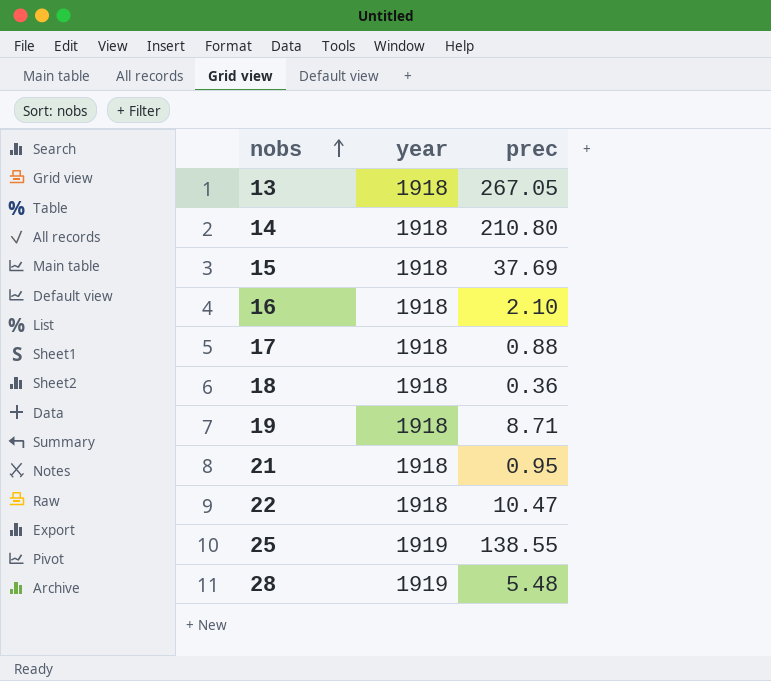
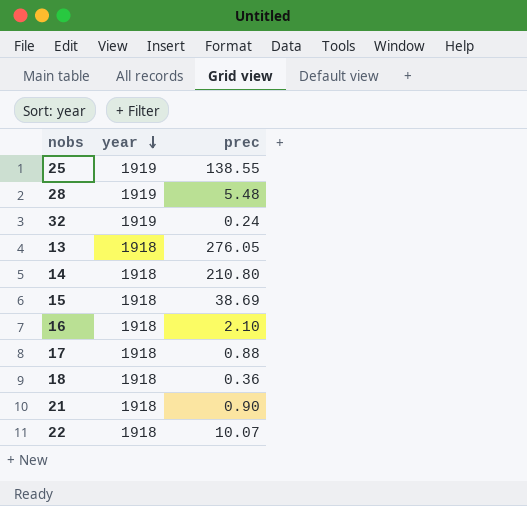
row order: nobs ascending -> year descending
row 19: 1918 | 8.71 -> none
row 32: none -> 1919 | 0.24
13 | prec: 267.05 -> 276.05
15 | prec: 37.69 -> 38.69
21 | prec: 0.95 -> 0.90
22 | prec: 10.47 -> 10.07

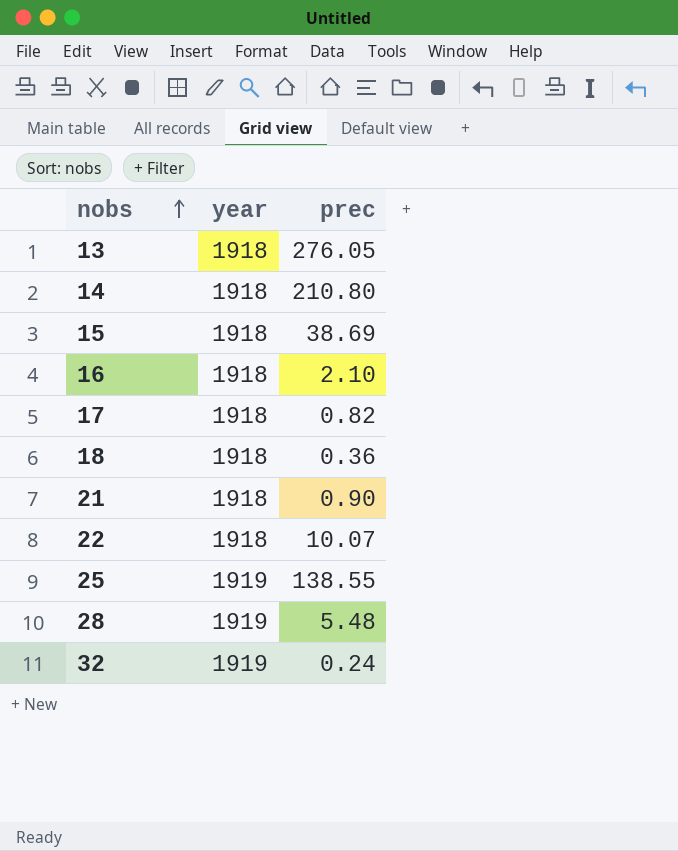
row order: year descending -> nobs ascending
17 | prec: 0.88 -> 0.82

